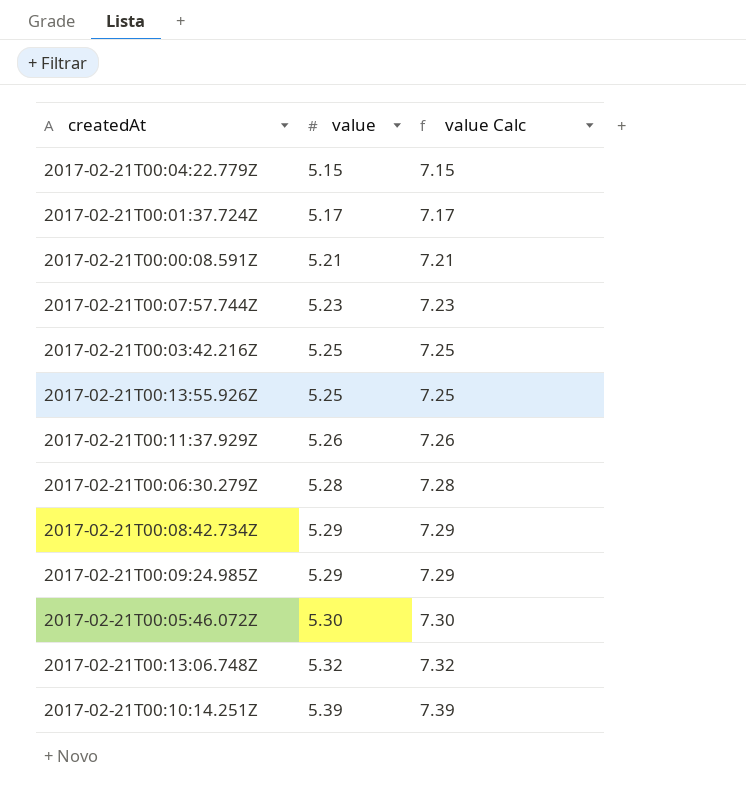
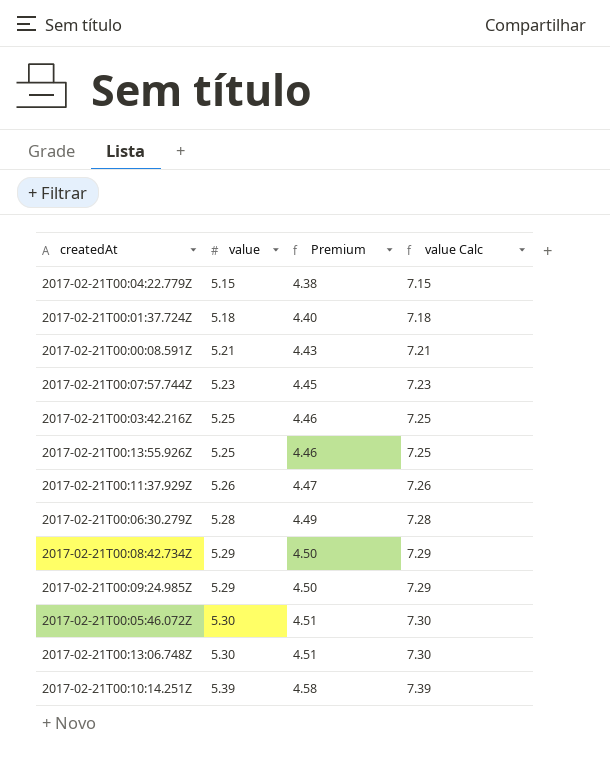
column Premium | formula: none -> [value] * 0.85
2017-02-21T00:01:37.724Z | value: 5.17 -> 5.18
2017-02-21T00:01:37.724Z | value Calc: 7.17 -> 7.18
2017-02-21T00:13:06.748Z | value: 5.32 -> 5.30
2017-02-21T00:13:06.748Z | value Calc: 7.32 -> 7.30

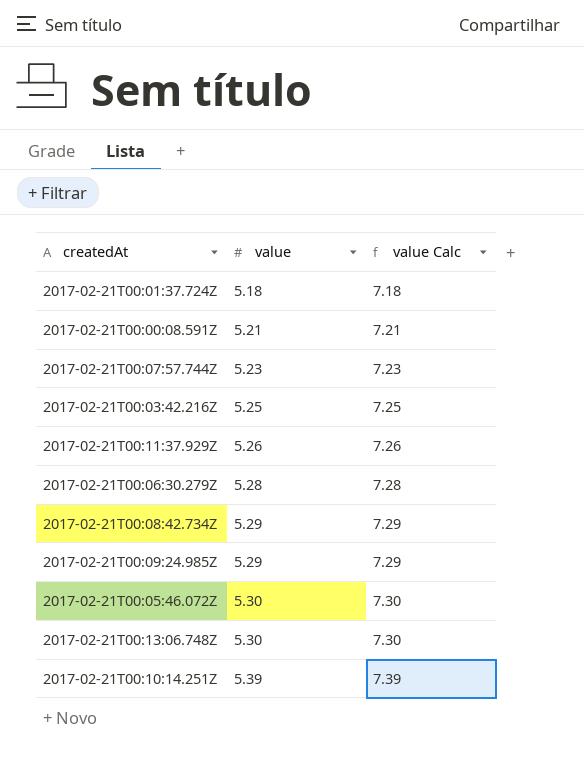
column Premium | formula: [value] * 0.85 -> none
row 2017-02-21T00:04:22.779Z: 5.15 | 4.38 | 7.15 -> none
row 2017-02-21T00:13:55.926Z: 5.25 | 4.46 | 7.25 -> none

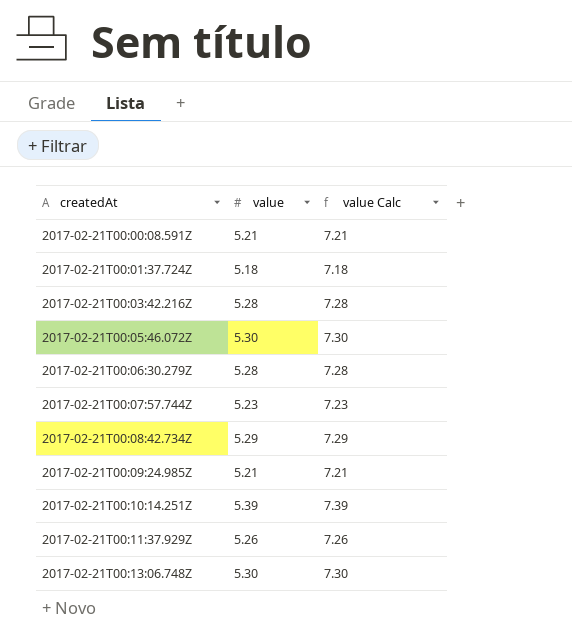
row order: value ascending -> createdAt ascending
2017-02-21T00:03:42.216Z | value: 5.25 -> 5.28
2017-02-21T00:03:42.216Z | value Calc: 7.25 -> 7.28
2017-02-21T00:09:24.985Z | value: 5.29 -> 5.21
2017-02-21T00:09:24.985Z | value Calc: 7.29 -> 7.21

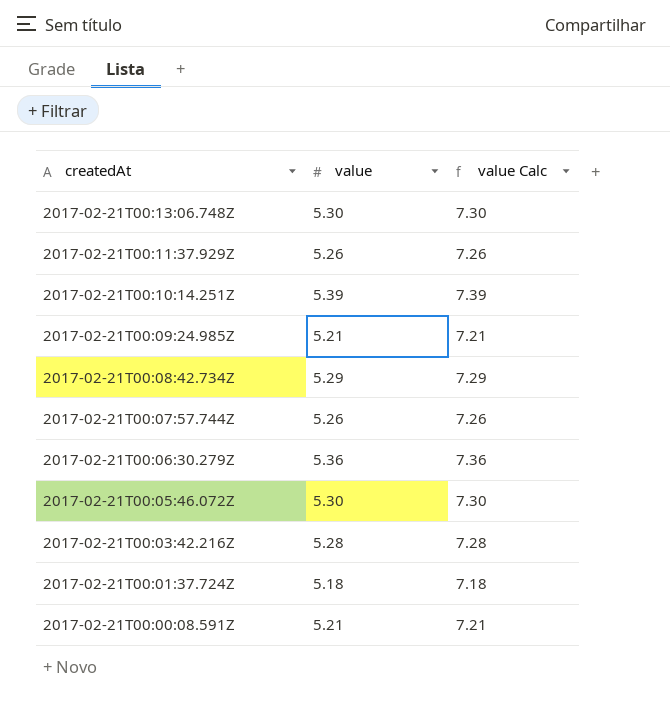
row order: createdAt ascending -> createdAt descending
2017-02-21T00:07:57.744Z | value: 5.23 -> 5.26
2017-02-21T00:07:57.744Z | value Calc: 7.23 -> 7.26
2017-02-21T00:06:30.279Z | value: 5.28 -> 5.36
2017-02-21T00:06:30.279Z | value Calc: 7.28 -> 7.36

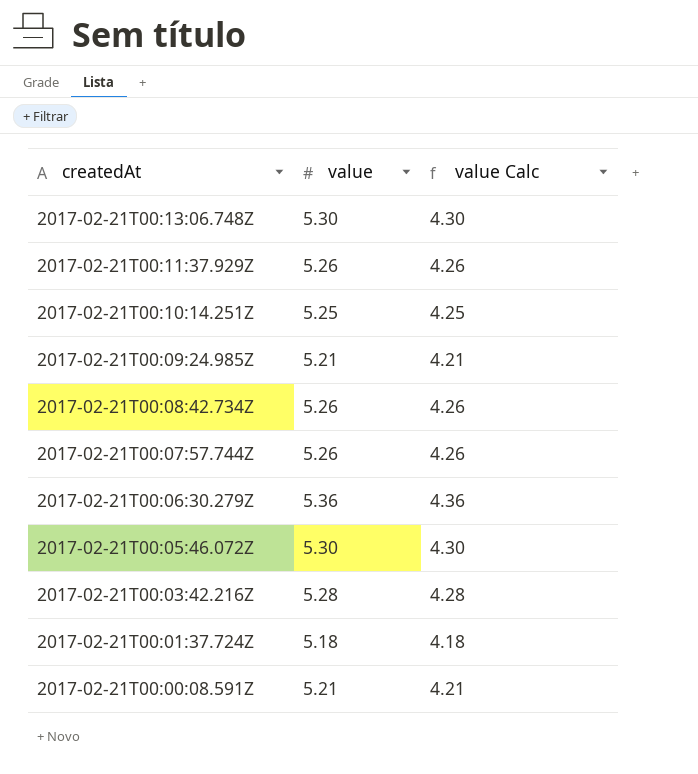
column value Calc | formula: [value] + 2 -> [value] - 1
2017-02-21T00:10:14.251Z | value: 5.39 -> 5.25
2017-02-21T00:08:42.734Z | value: 5.29 -> 5.26

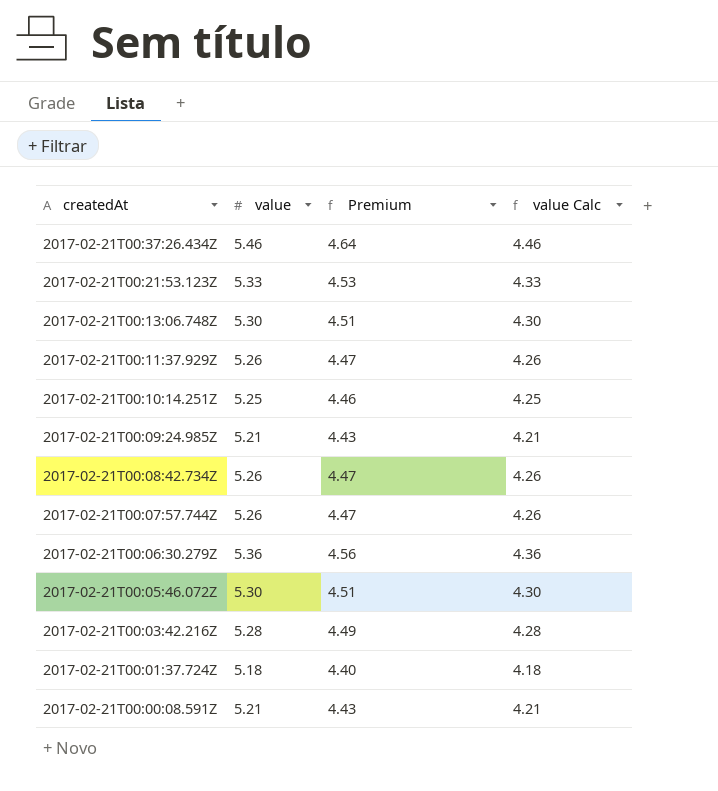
column Premium | formula: none -> [value] * 0.85
row 2017-02-21T00:37:26.434Z: none -> 5.46 | 4.64 | 4.46
row 2017-02-21T00:21:53.123Z: none -> 5.33 | 4.53 | 4.33

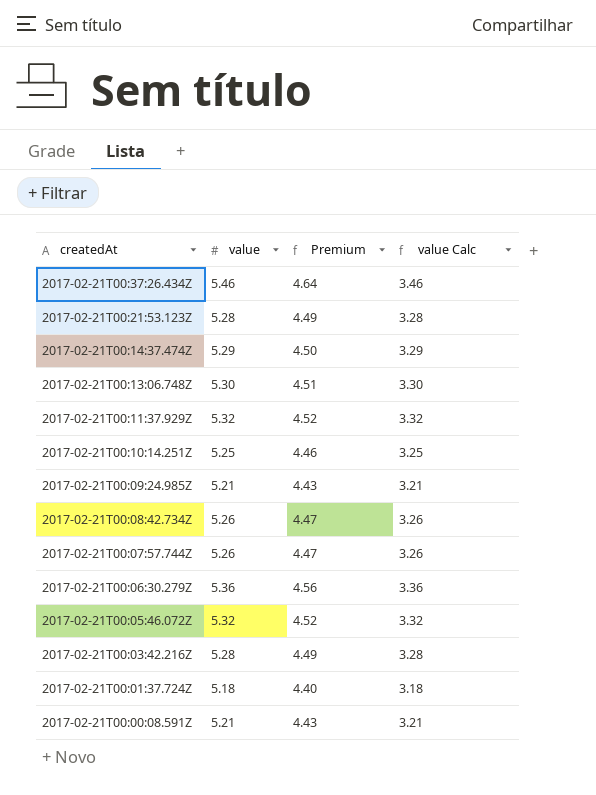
column value Calc | formula: [value] - 1 -> [value] - 2
2017-02-21T00:21:53.123Z | value: 5.33 -> 5.28
2017-02-21T00:21:53.123Z | Premium: 4.53 -> 4.49
row 2017-02-21T00:14:37.474Z: none -> 5.29 | 4.50 | 3.29
2017-02-21T00:11:37.929Z | value: 5.26 -> 5.32
2017-02-21T00:11:37.929Z | Premium: 4.47 -> 4.52
2017-02-21T00:05:46.072Z | value: 5.30 -> 5.32
2017-02-21T00:05:46.072Z | Premium: 4.51 -> 4.52

